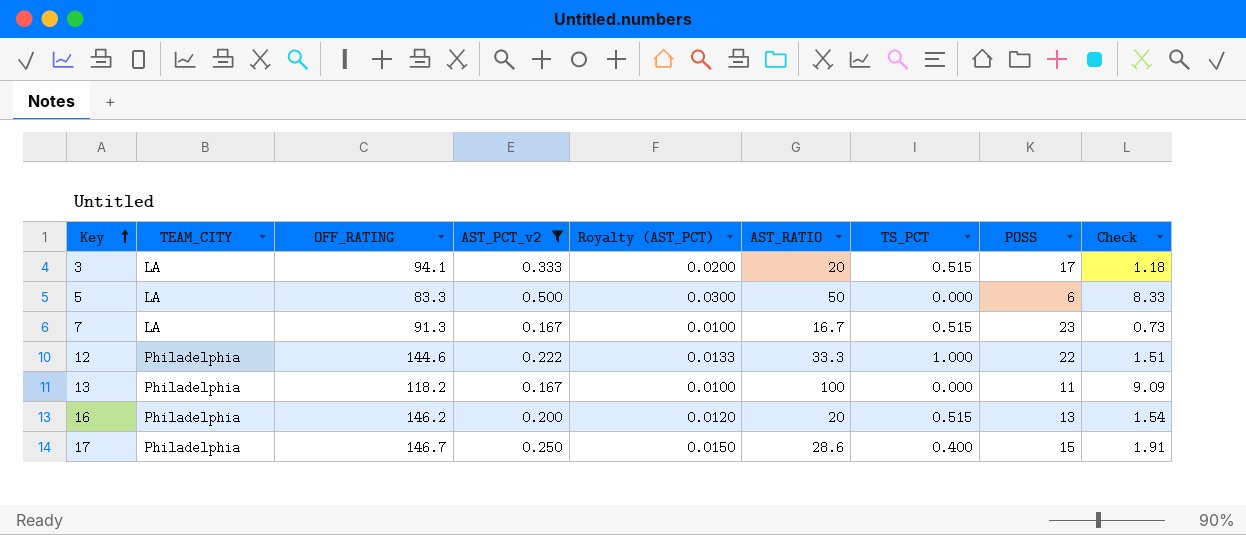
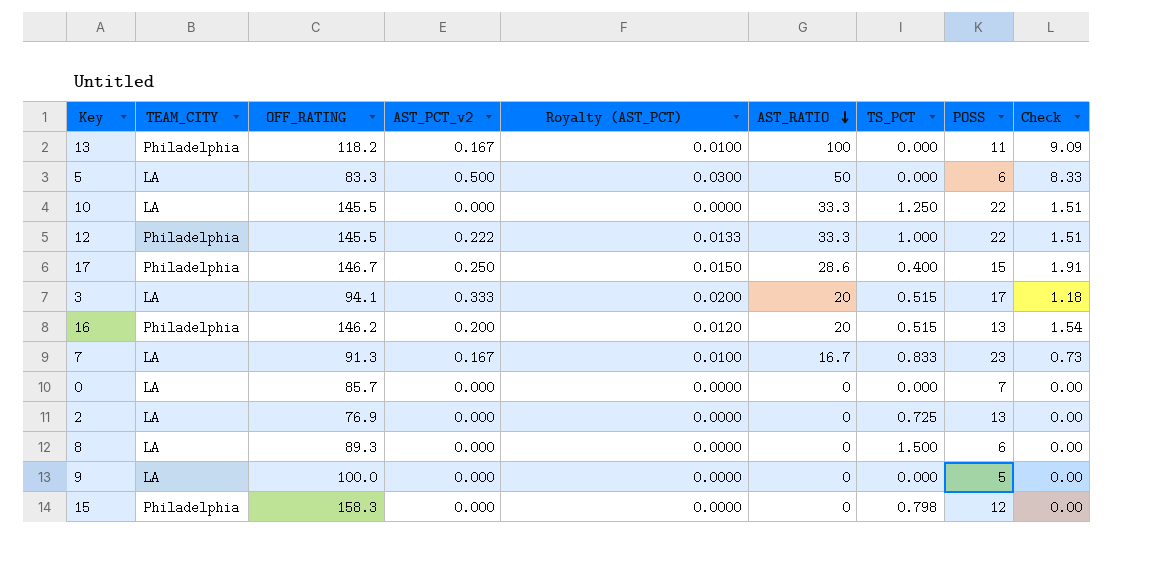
filter: AST_PCT_v2 != 0.000 -> none
row order: Key ascending -> AST_RATIO descending
12 | OFF_RATING: 144.6 -> 145.5
7 | TS_PCT: 0.515 -> 0.833

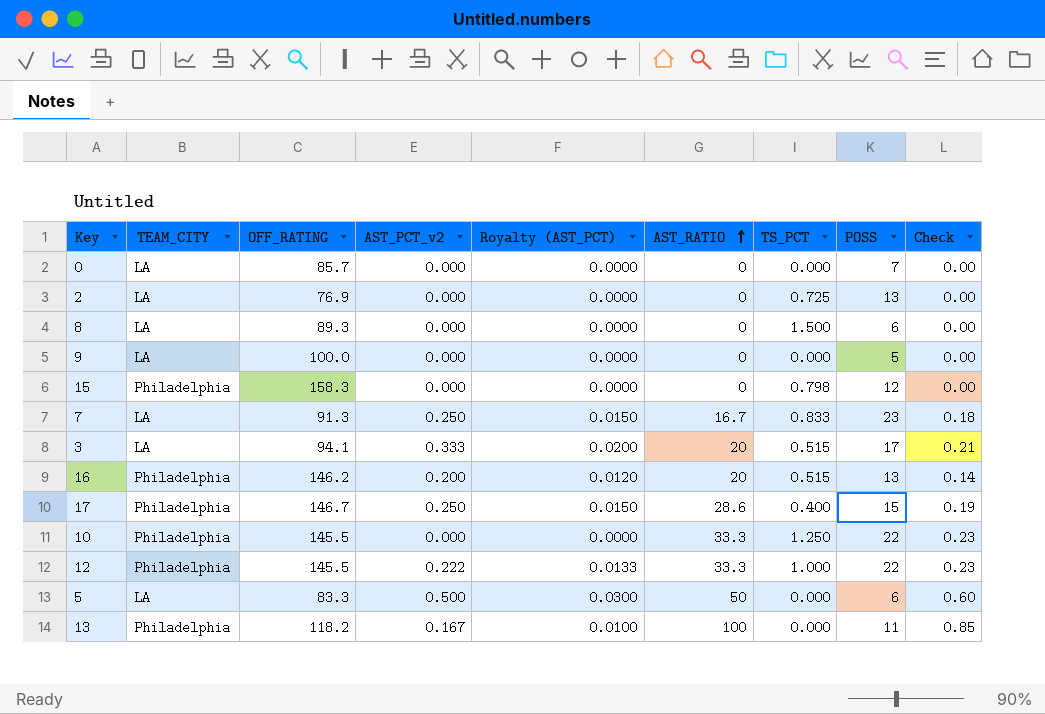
row order: AST_RATIO descending -> AST_RATIO ascending
column Check | formula: [AST_RATIO] / [POSS] -> [AST_RATIO] / [OFF_RATING]
7 | AST_PCT_v2: 0.167 -> 0.250
7 | Royalty (AST_PCT): 0.0100 -> 0.0150
10 | TEAM_CITY: LA -> Philadelphia

